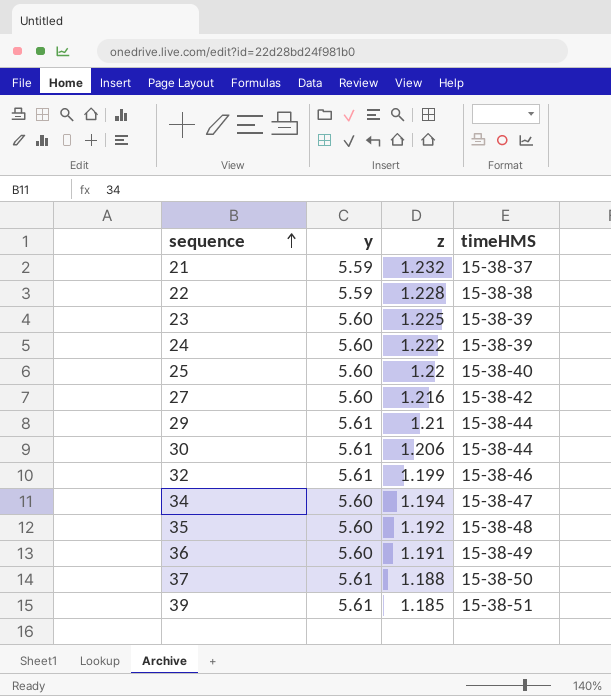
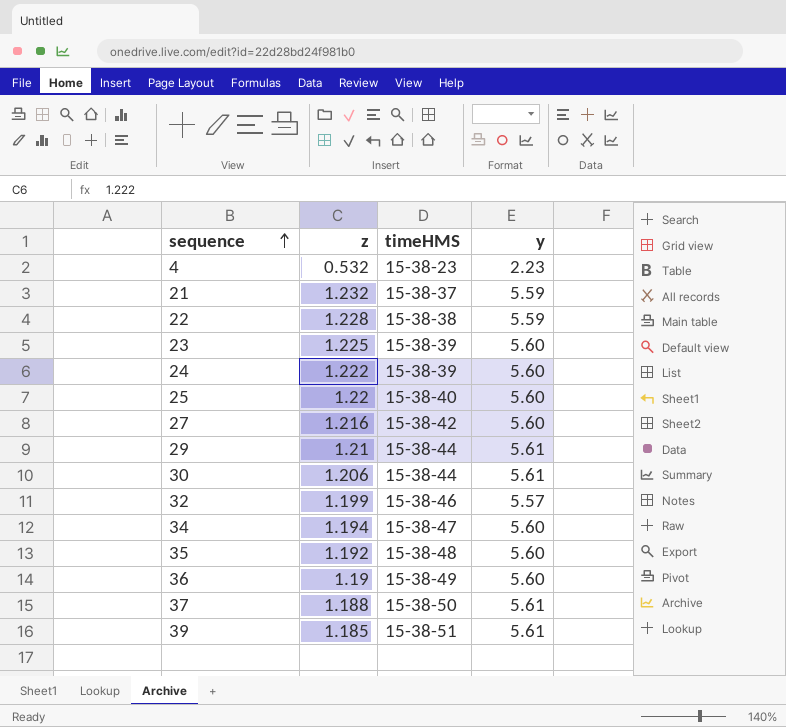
column y | position: 2 -> 4
row 4: none -> 0.532 | 15-38-23 | 2.23
32 | y: 5.61 -> 5.57
36 | z: 1.191 -> 1.19

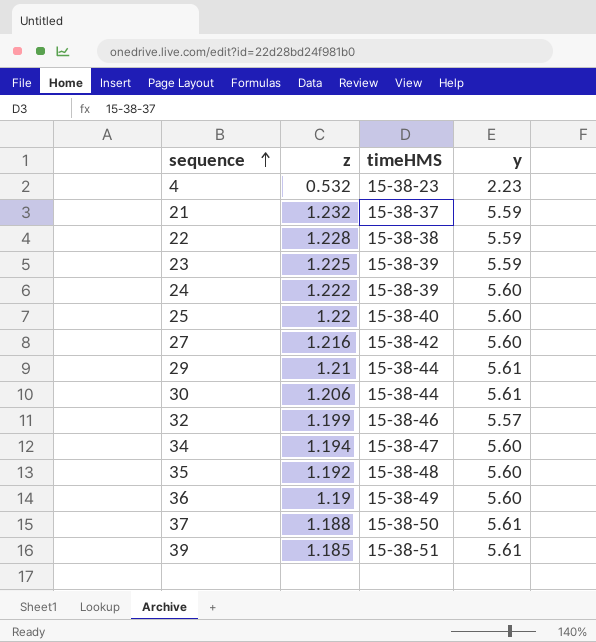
23 | y: 5.60 -> 5.59

